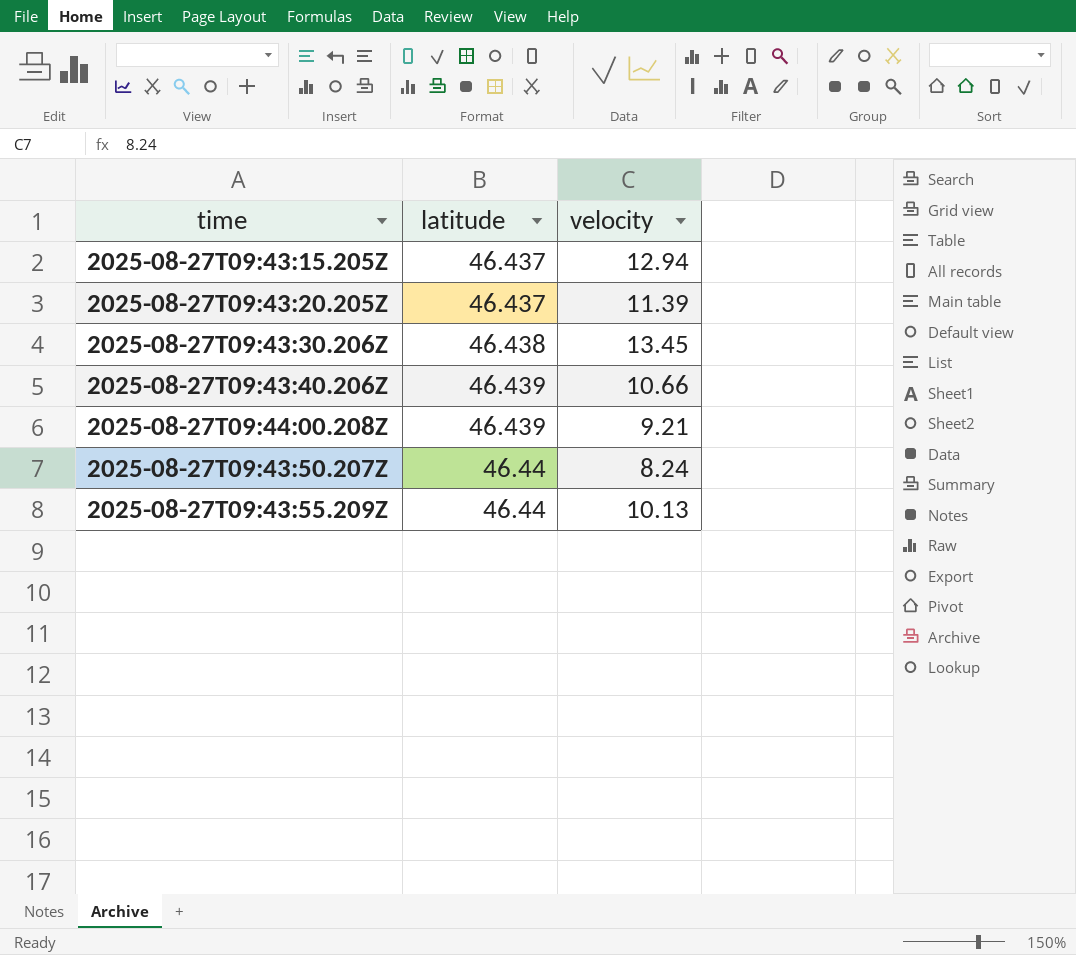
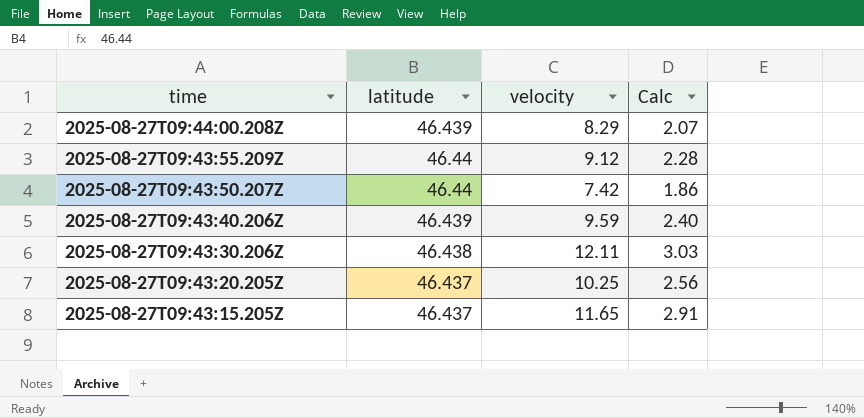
row order: latitude ascending -> time descending
column Calc | formula: none -> [velocity] * 0.25
2025-08-27T09:44:00.208Z | velocity: 9.21 -> 8.29
2025-08-27T09:43:55.209Z | velocity: 10.13 -> 9.12
2025-08-27T09:43:50.207Z | velocity: 8.24 -> 7.42
2025-08-27T09:43:40.206Z | velocity: 10.66 -> 9.59
2025-08-27T09:43:30.206Z | velocity: 13.45 -> 12.11
2025-08-27T09:43:20.205Z | velocity: 11.39 -> 10.25
2025-08-27T09:43:15.205Z | velocity: 12.94 -> 11.65

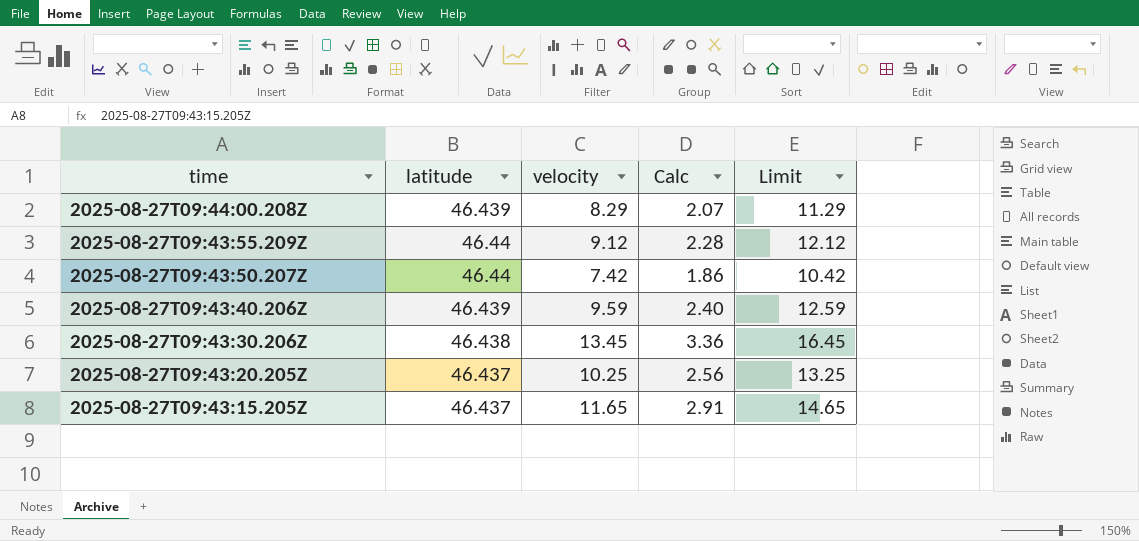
column Limit | formula: none -> [velocity] + 3
2025-08-27T09:43:30.206Z | velocity: 12.11 -> 13.45
2025-08-27T09:43:30.206Z | Calc: 3.03 -> 3.36

